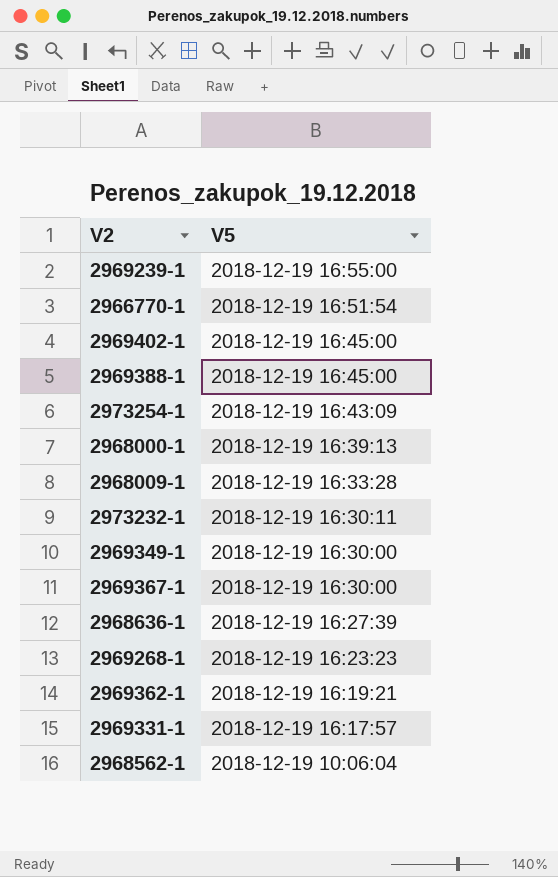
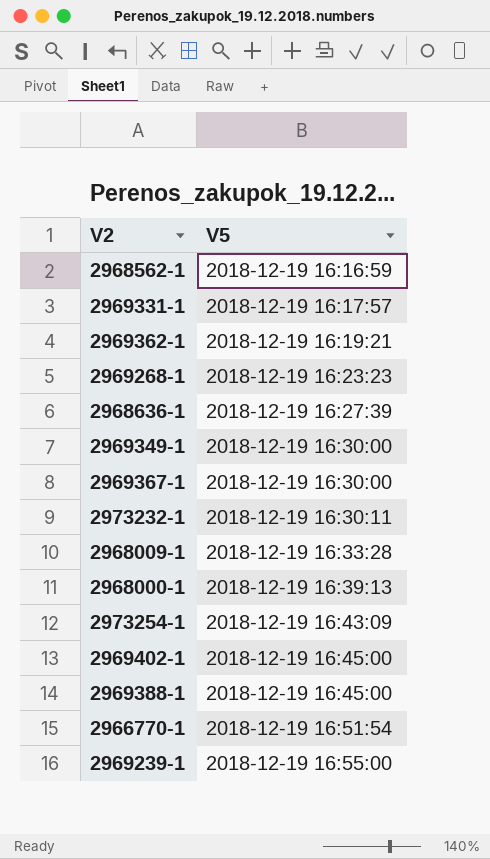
row order: V5 descending -> V5 ascending
2968562-1 | V5: 2018-12-19 10:06:04 -> 2018-12-19 16:16:59

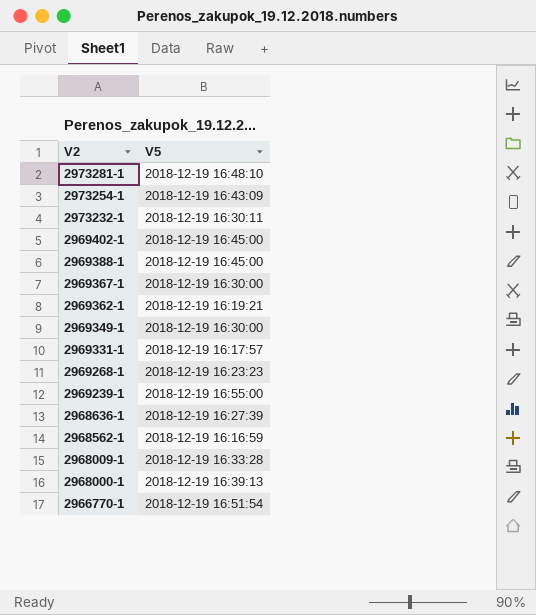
row order: V5 ascending -> V2 descending
row 2973281-1: none -> 2018-12-19 16:48:10

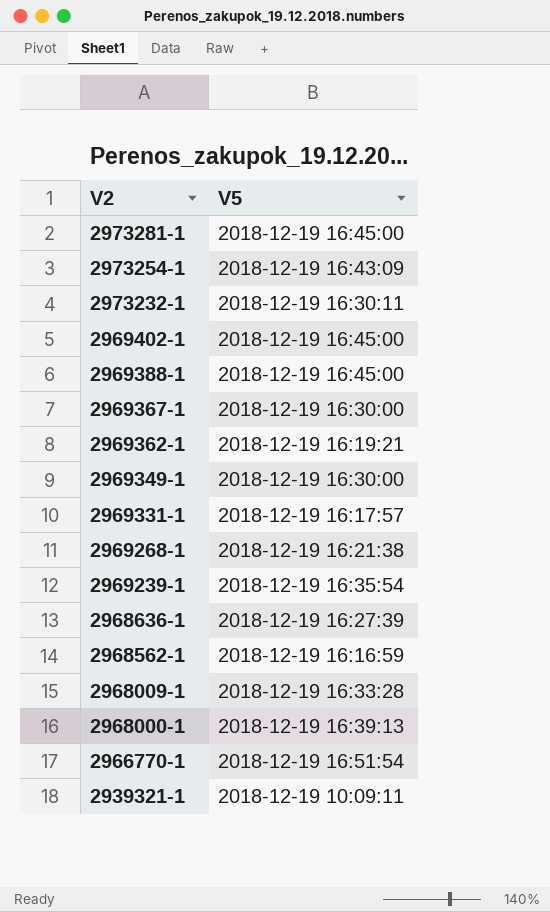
2973281-1 | V5: 2018-12-19 16:48:10 -> 2018-12-19 16:45:00
2969268-1 | V5: 2018-12-19 16:23:23 -> 2018-12-19 16:21:38
2969239-1 | V5: 2018-12-19 16:55:00 -> 2018-12-19 16:35:54
row 2939321-1: none -> 2018-12-19 10:09:11

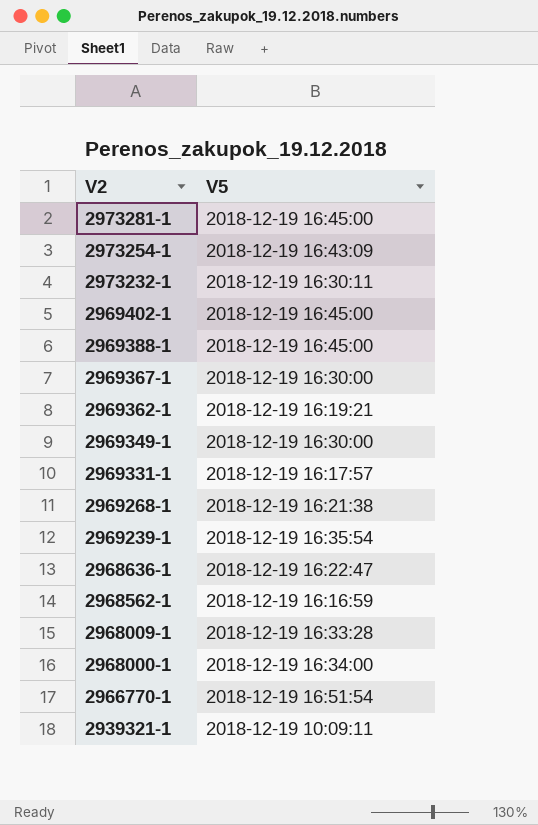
2968636-1 | V5: 2018-12-19 16:27:39 -> 2018-12-19 16:22:47
2968000-1 | V5: 2018-12-19 16:39:13 -> 2018-12-19 16:34:00

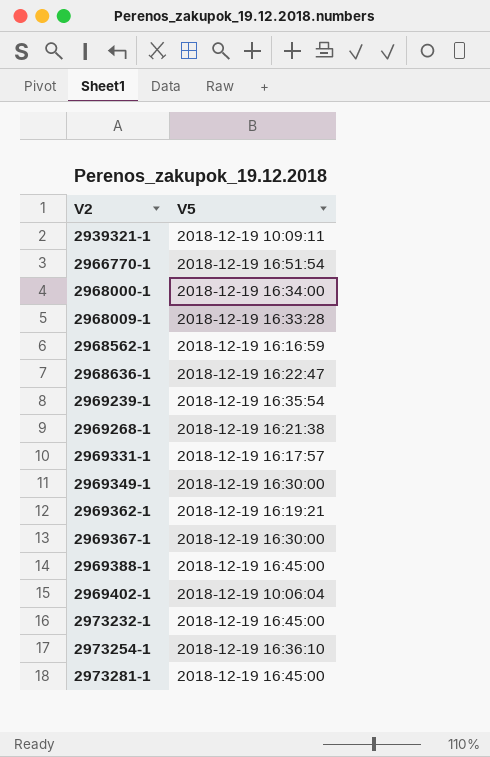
row order: V2 descending -> V2 ascending
2969402-1 | V5: 2018-12-19 16:45:00 -> 2018-12-19 10:06:04
2973232-1 | V5: 2018-12-19 16:30:11 -> 2018-12-19 16:45:00
2973254-1 | V5: 2018-12-19 16:43:09 -> 2018-12-19 16:36:10

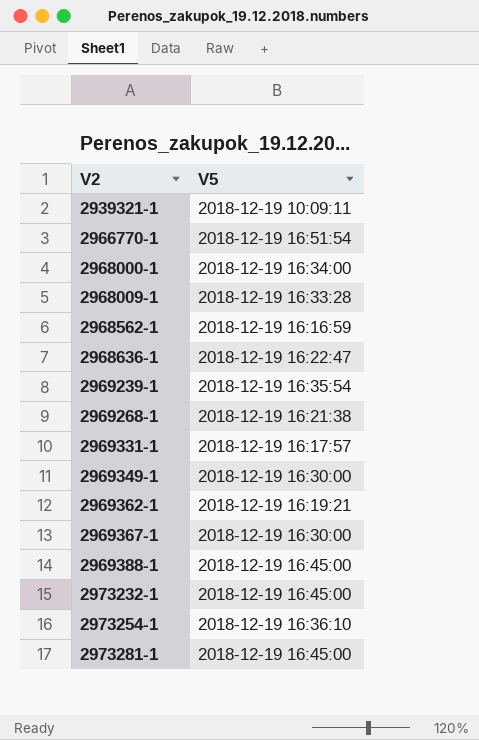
row 2969402-1: 2018-12-19 10:06:04 -> none

